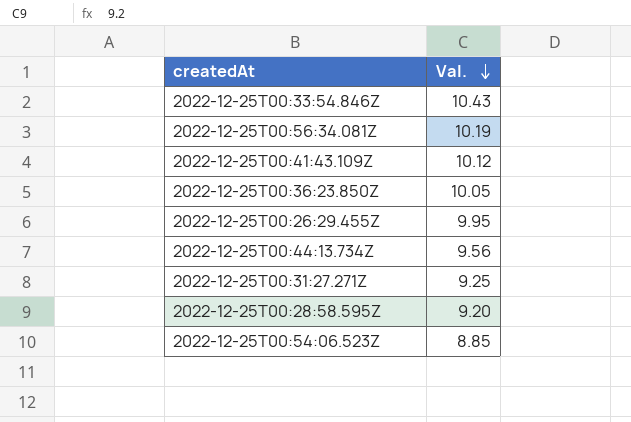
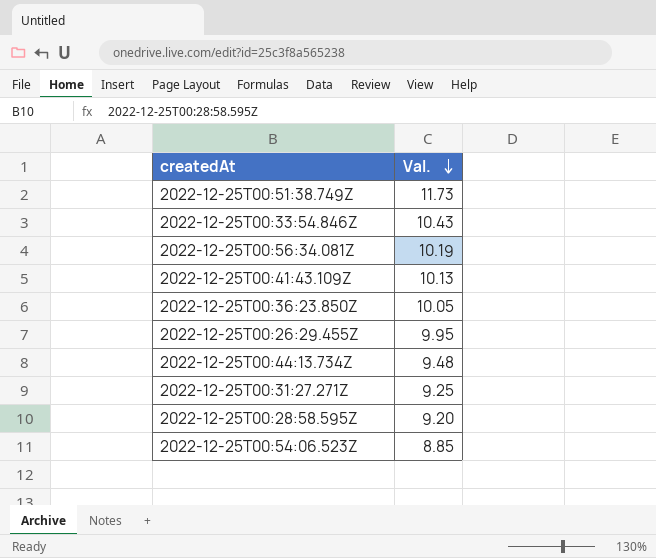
row 2022-12-25T00:51:38.749Z: none -> 11.73
2022-12-25T00:41:43.109Z | Val.: 10.12 -> 10.13
2022-12-25T00:44:13.734Z | Val.: 9.56 -> 9.48

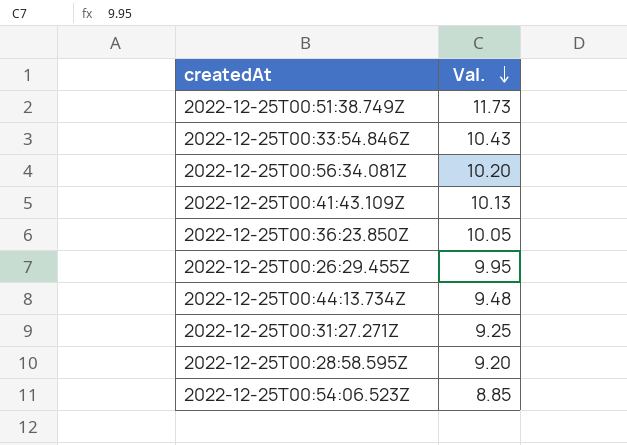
2022-12-25T00:56:34.081Z | Val.: 10.19 -> 10.20

